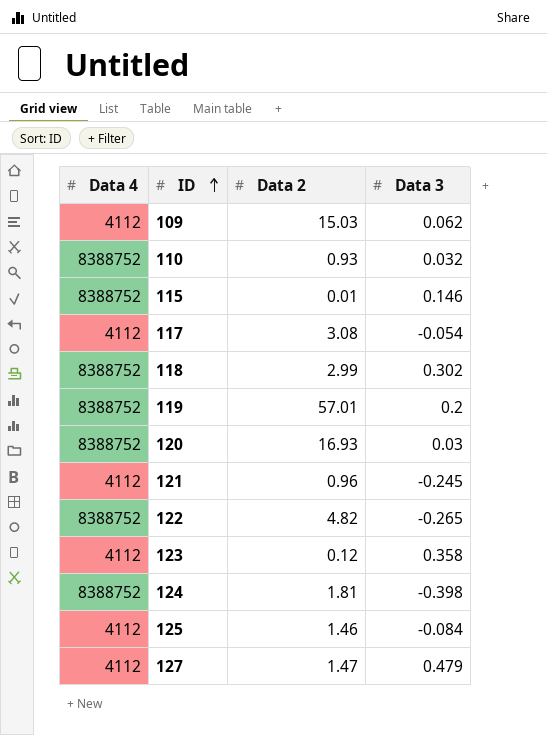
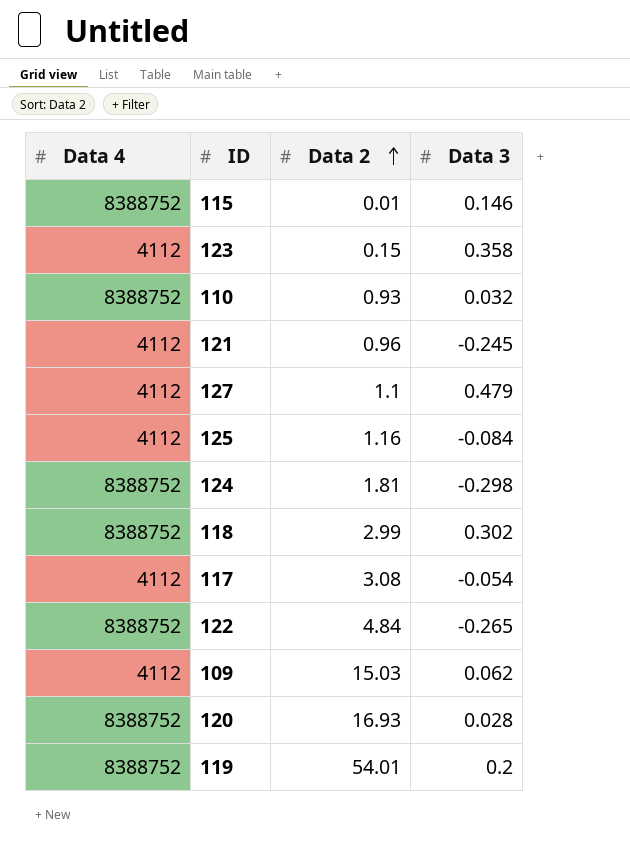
row order: ID ascending -> Data 2 ascending
123 | Data 2: 0.12 -> 0.15
127 | Data 2: 1.47 -> 1.1
125 | Data 2: 1.46 -> 1.16
124 | Data 3: -0.398 -> -0.298
122 | Data 2: 4.82 -> 4.84
120 | Data 3: 0.03 -> 0.028
119 | Data 2: 57.01 -> 54.01

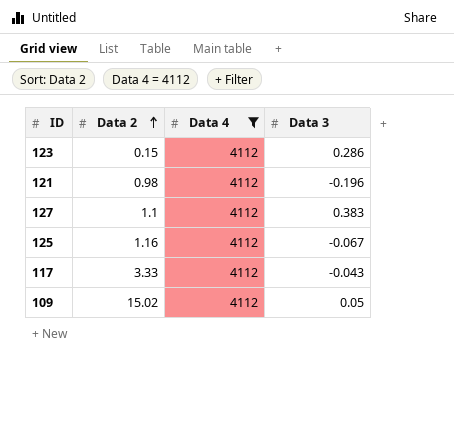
filter: none -> Data 4 = 4112
column Data 4 | position: 1 -> 3
123 | Data 3: 0.358 -> 0.286
121 | Data 2: 0.96 -> 0.98
121 | Data 3: -0.245 -> -0.196
127 | Data 3: 0.479 -> 0.383
125 | Data 3: -0.084 -> -0.067
117 | Data 2: 3.08 -> 3.33
117 | Data 3: -0.054 -> -0.043
109 | Data 2: 15.03 -> 15.02
109 | Data 3: 0.062 -> 0.05

